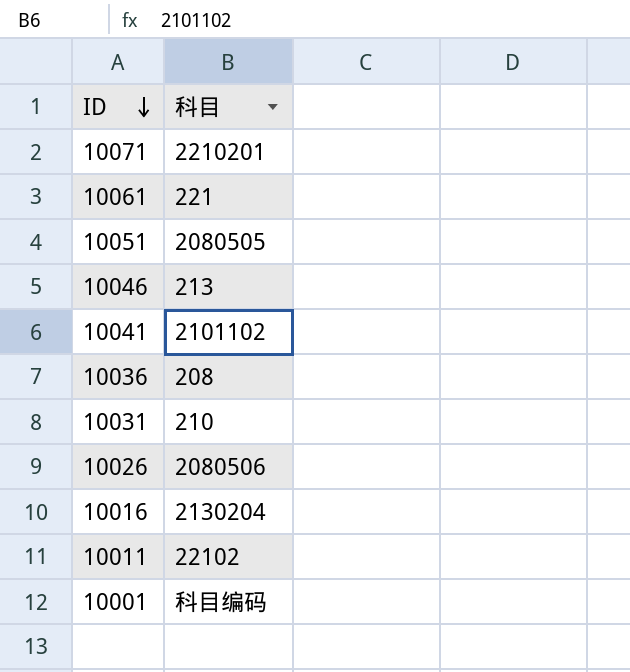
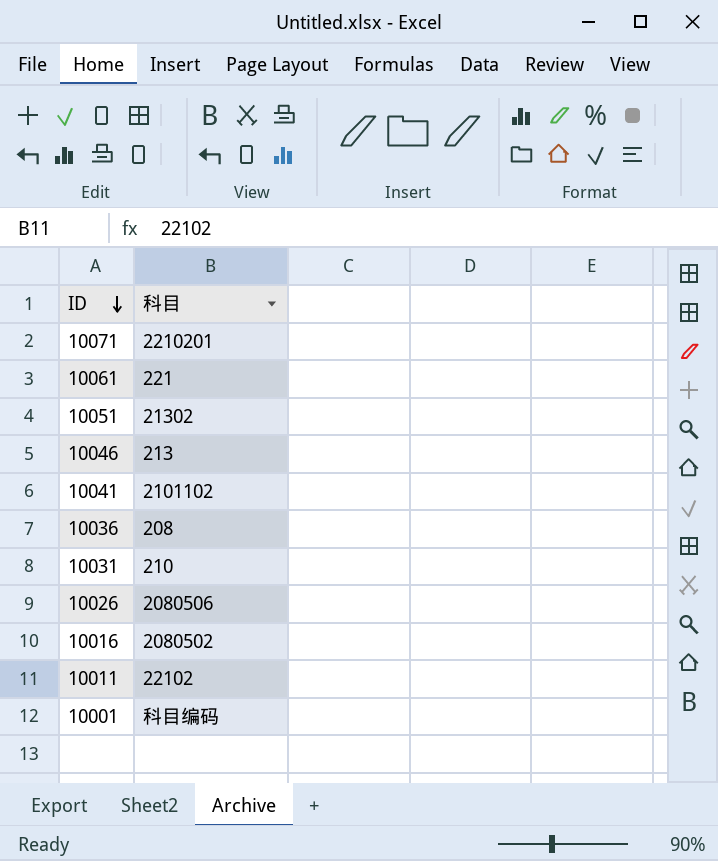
10051 | 科目: 2080505 -> 21302
10016 | 科目: 2130204 -> 2080502

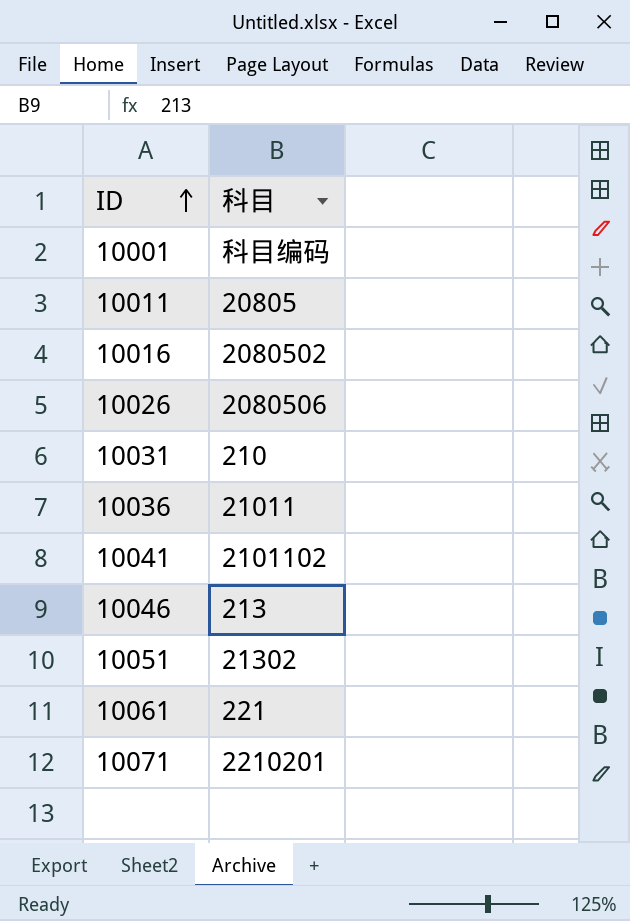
row order: ID descending -> ID ascending
10011 | 科目: 22102 -> 20805
10036 | 科目: 208 -> 21011

